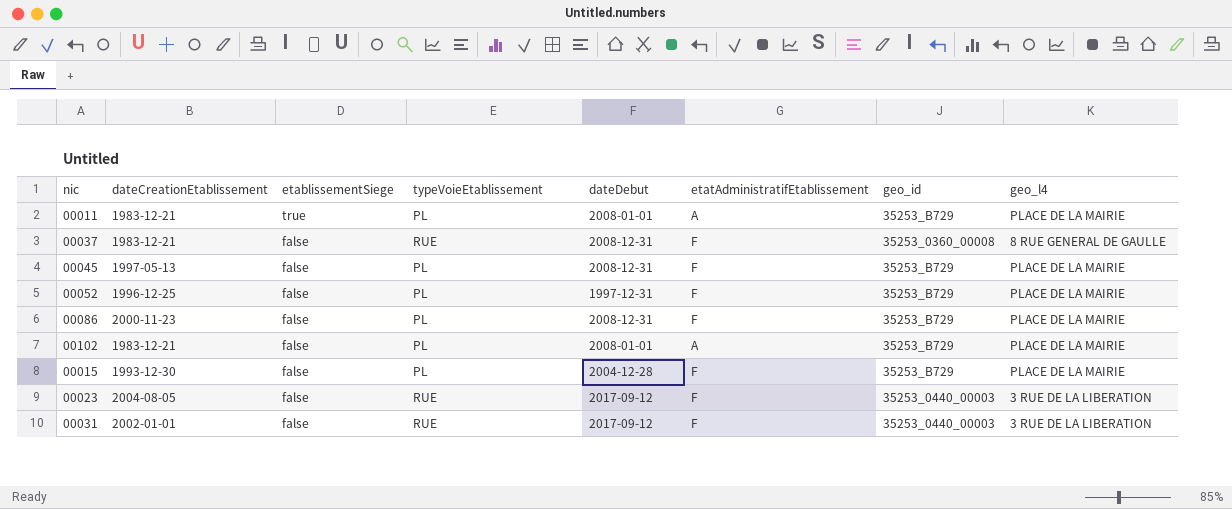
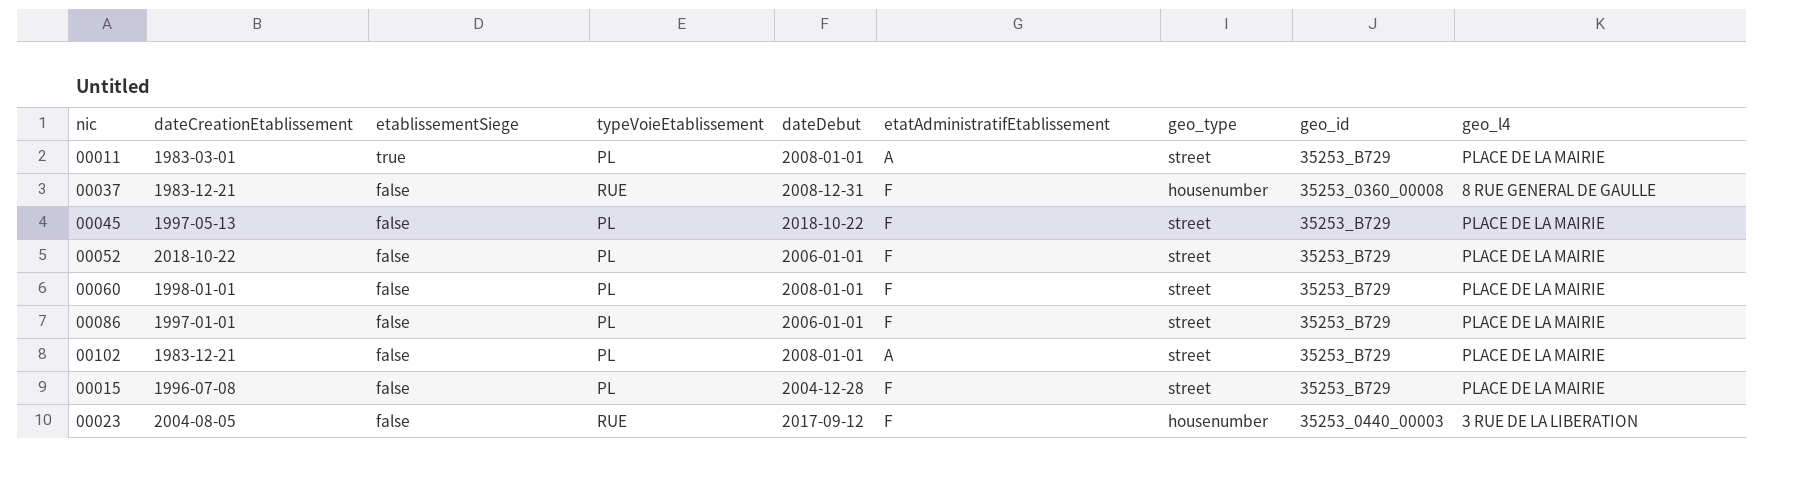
column geo_type | position: none -> 7
row 00031: 2002-01-01 | false | RUE | 2017-09-12 | F | 35253_0440_00003 | 3 RUE DE LA LIBERATION -> none
00011 | dateCreationEtablissement: 1983-12-21 -> 1983-03-01
00045 | dateDebut: 2008-12-31 -> 2018-10-22
00052 | dateCreationEtablissement: 1996-12-25 -> 2018-10-22
00052 | dateDebut: 1997-12-31 -> 2006-01-01
row 00060: none -> 1998-01-01 | false | PL | 2008-01-01 | F | street | 35253_B729 | PLACE DE LA MAIRIE
00086 | dateCreationEtablissement: 2000-11-23 -> 1997-01-01
00086 | dateDebut: 2008-12-31 -> 2006-01-01
00015 | dateCreationEtablissement: 1993-12-30 -> 1996-07-08

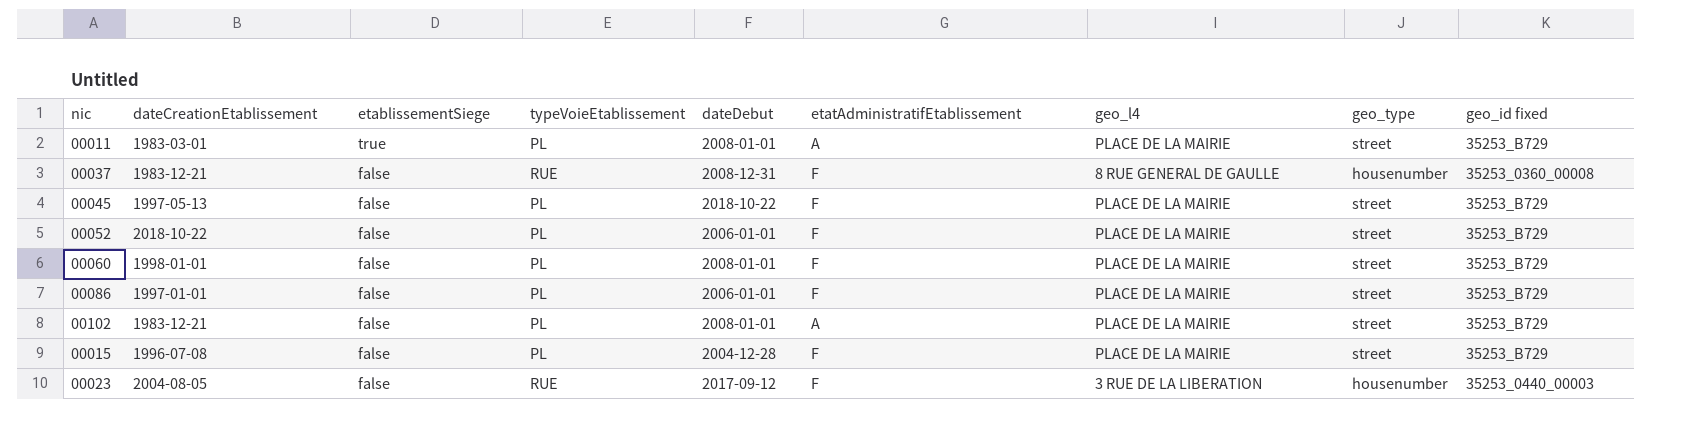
column geo_l4 | position: 9 -> 7
column name: geo_id -> geo_id fixed

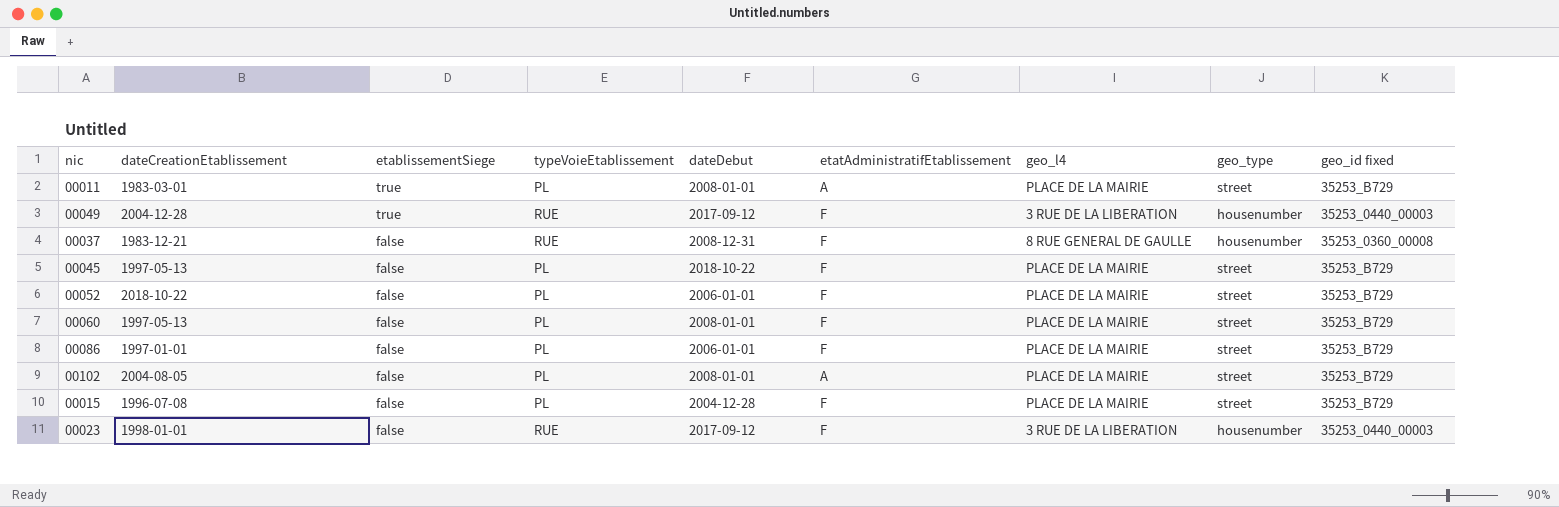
row 00049: none -> 2004-12-28 | true | RUE | 2017-09-12 | F | 3 RUE DE LA LIBERATION | housenumber | 35253_0440_00003
00060 | dateCreationEtablissement: 1998-01-01 -> 1997-05-13
00102 | dateCreationEtablissement: 1983-12-21 -> 2004-08-05
00023 | dateCreationEtablissement: 2004-08-05 -> 1998-01-01

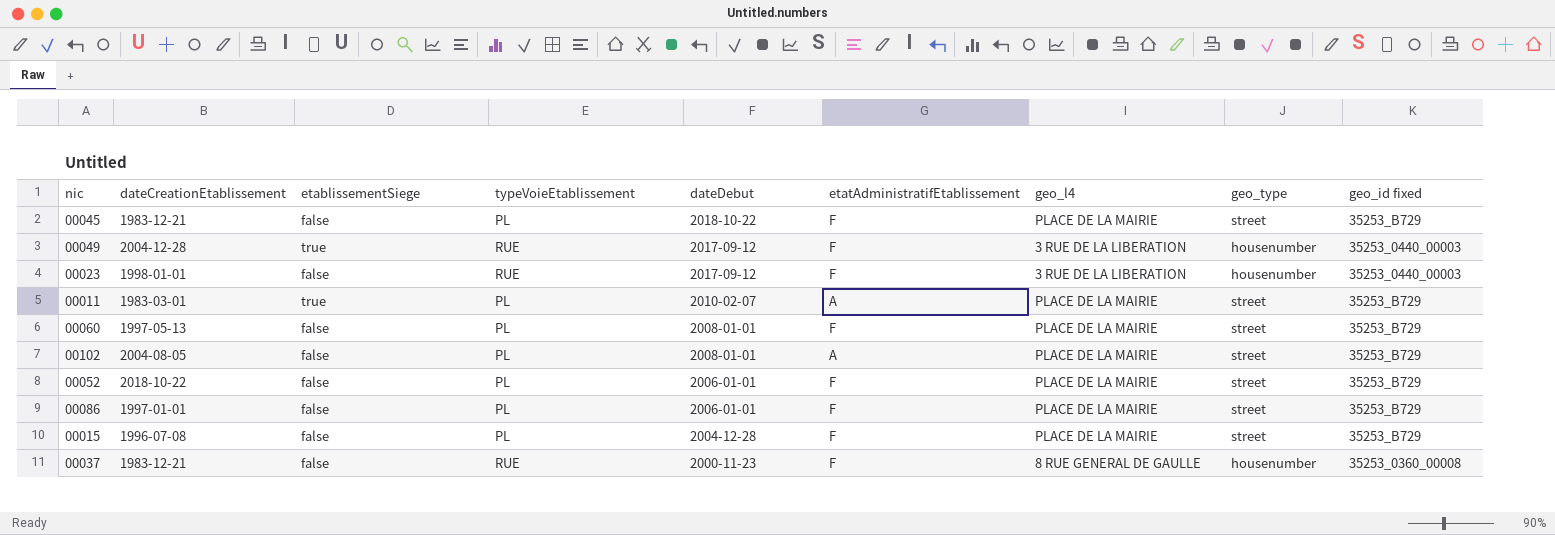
row order: etablissementSiege descending -> dateDebut descending
00045 | dateCreationEtablissement: 1997-05-13 -> 1983-12-21
00011 | dateDebut: 2008-01-01 -> 2010-02-07
00037 | dateDebut: 2008-12-31 -> 2000-11-23

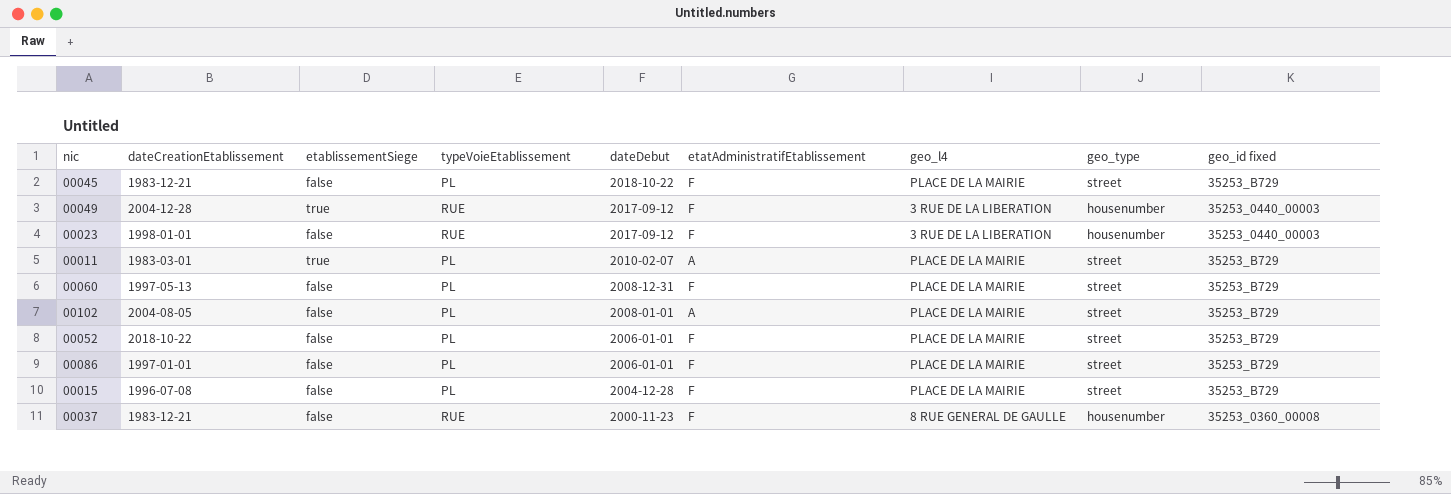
00060 | dateDebut: 2008-01-01 -> 2008-12-31

